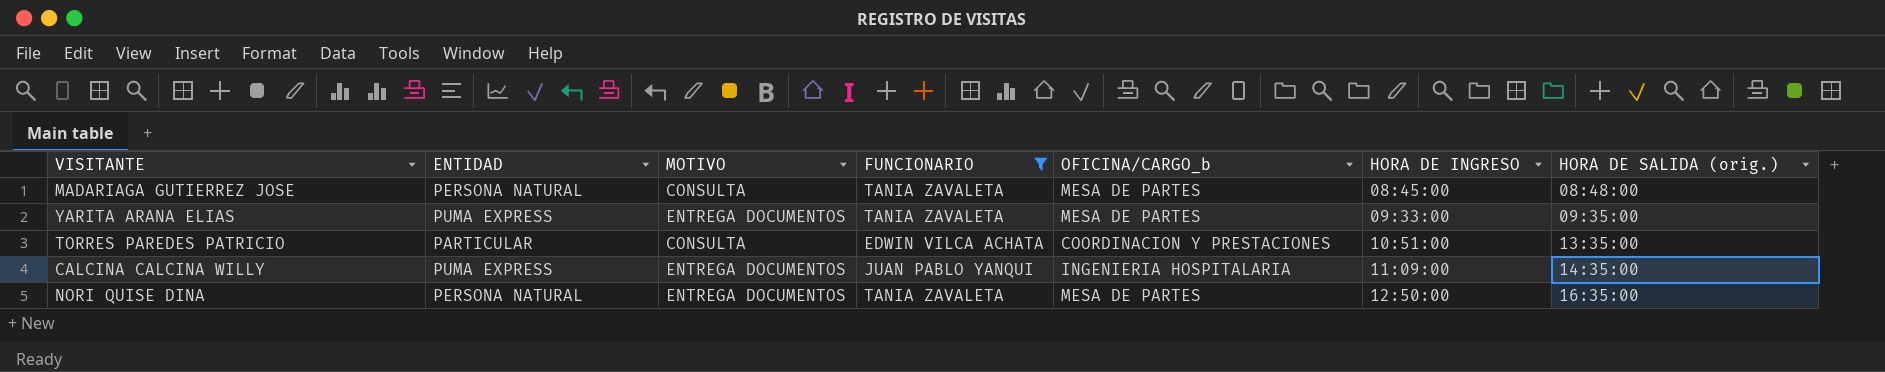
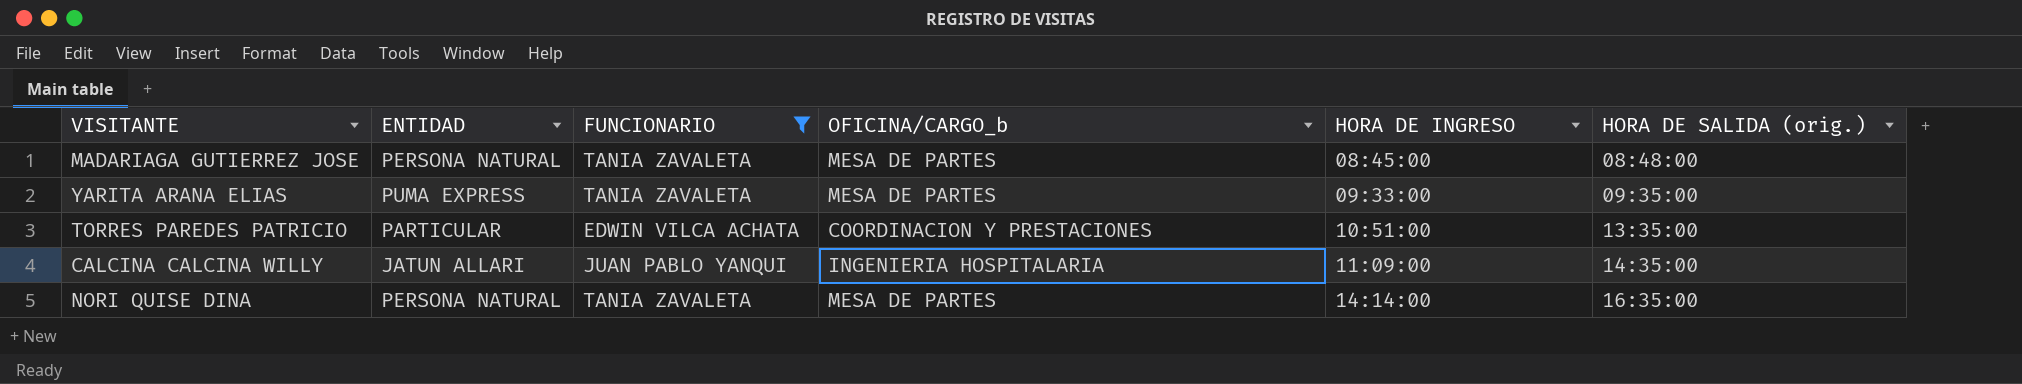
column MOTIVO | position: 3 -> none
CALCINA CALCINA WILLY | ENTIDAD: PUMA EXPRESS -> JATUN ALLARI
NORI QUISE DINA | HORA DE INGRESO: 12:50:00 -> 14:14:00

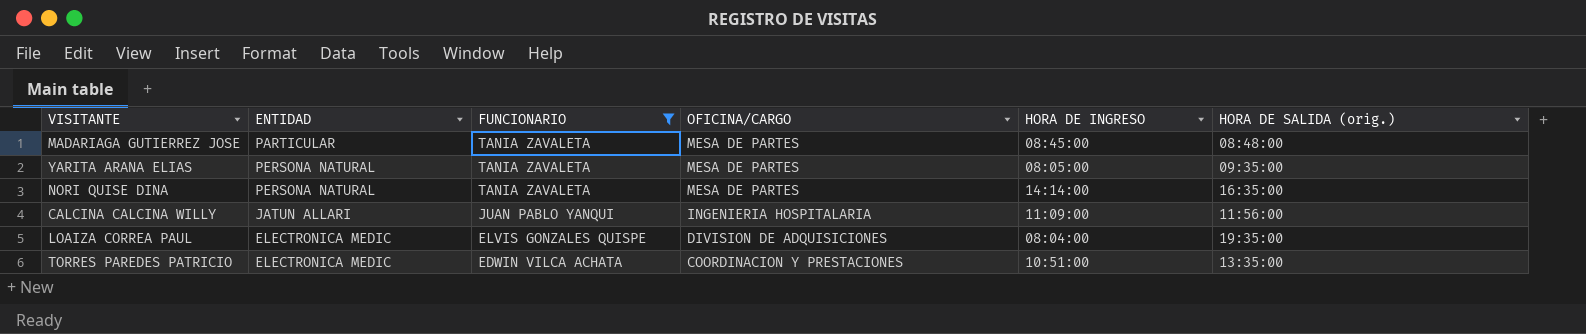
row order: HORA DE INGRESO ascending -> FUNCIONARIO descending
column name: OFICINA/CARGO_b -> OFICINA/CARGO
MADARIAGA GUTIERREZ JOSE | ENTIDAD: PERSONA NATURAL -> PARTICULAR
YARITA ARANA ELIAS | ENTIDAD: PUMA EXPRESS -> PERSONA NATURAL
YARITA ARANA ELIAS | HORA DE INGRESO: 09:33:00 -> 08:05:00
CALCINA CALCINA WILLY | HORA DE SALIDA (orig.): 14:35:00 -> 11:56:00
row LOAIZA CORREA PAUL: none -> ELECTRONICA MEDIC | ELVIS GONZALES QUISPE | DIVISION DE ADQUISICIONES | 08:04:00 | 19:35:00
TORRES PAREDES PATRICIO | ENTIDAD: PARTICULAR -> ELECTRONICA MEDIC

